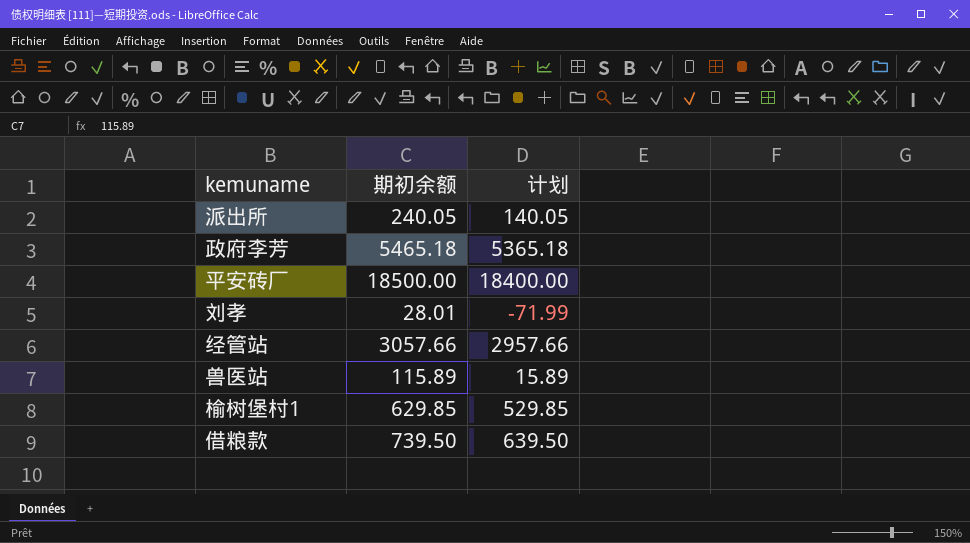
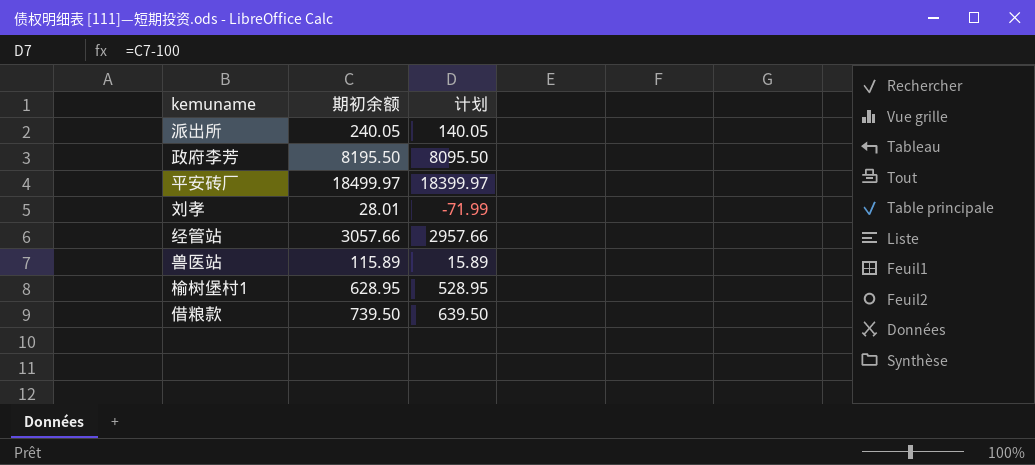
政府李芳 | 期初余额: 5465.18 -> 8195.50
政府李芳 | 计划: 5365.18 -> 8095.50
平安砖厂 | 期初余额: 18500.00 -> 18499.97
平安砖厂 | 计划: 18400.00 -> 18399.97
榆树堡村1 | 期初余额: 629.85 -> 628.95
榆树堡村1 | 计划: 529.85 -> 528.95

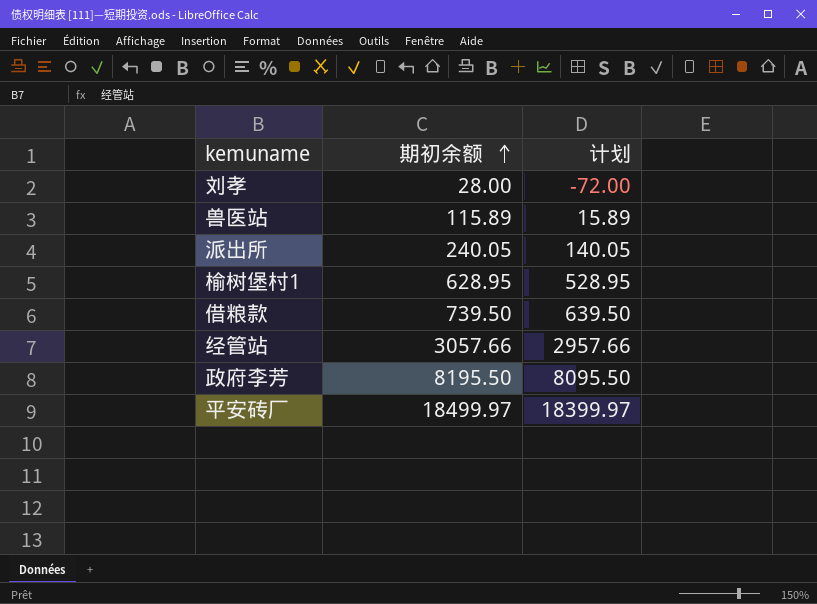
row order: none -> 期初余额 ascending
刘孝 | 期初余额: 28.01 -> 28.00
刘孝 | 计划: -71.99 -> -72.00

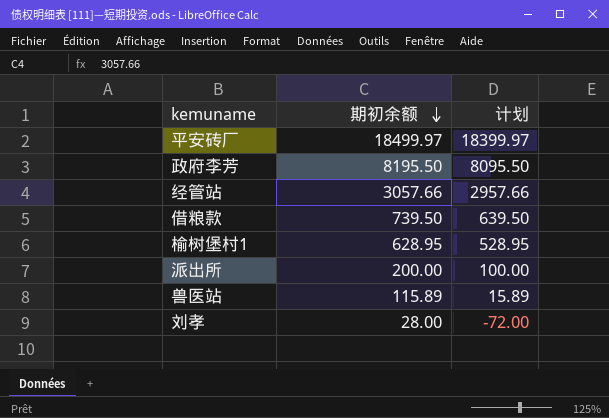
row order: 期初余额 ascending -> 期初余额 descending
派出所 | 期初余额: 240.05 -> 200.00
派出所 | 计划: 140.05 -> 100.00

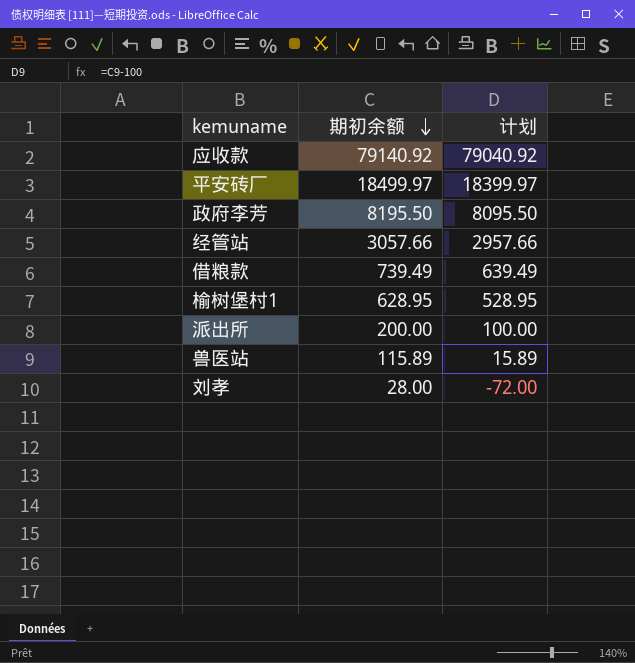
row 应收款: none -> 79140.92 | 79040.92
借粮款 | 期初余额: 739.50 -> 739.49
借粮款 | 计划: 639.50 -> 639.49

